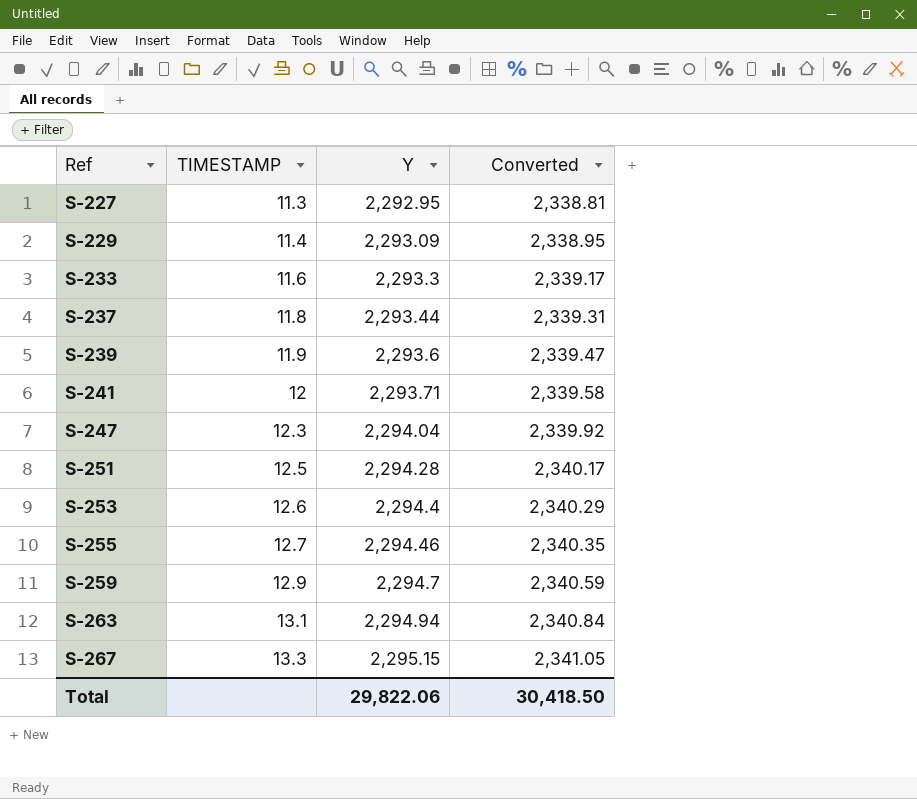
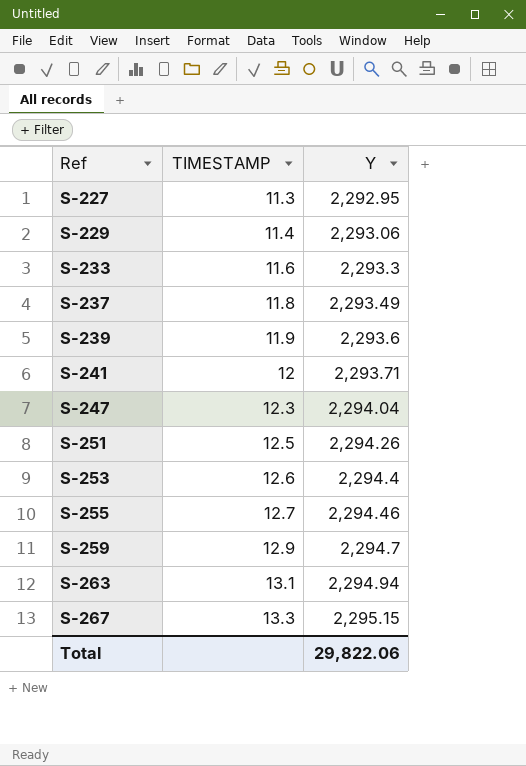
column Converted | formula: [Y] * 1.02 -> none
S-229 | Y: 2,293.09 -> 2,293.06
S-237 | Y: 2,293.44 -> 2,293.49
S-251 | Y: 2,294.28 -> 2,294.26

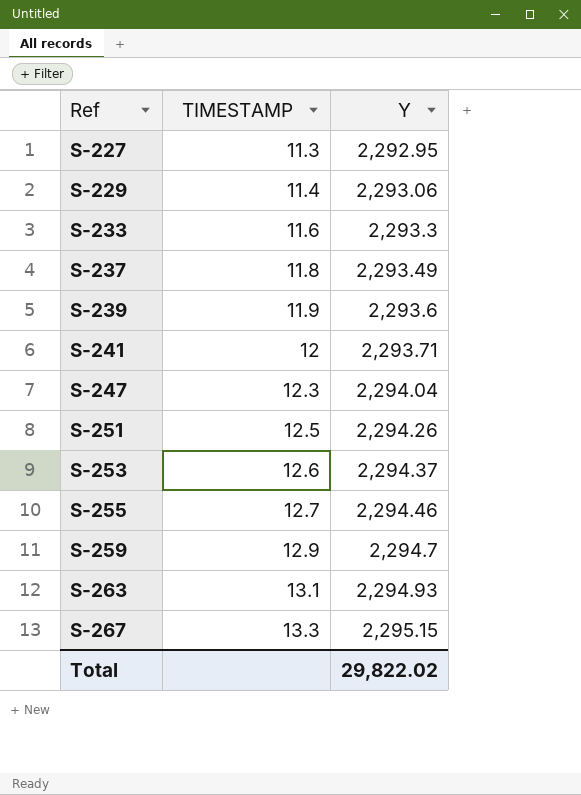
S-253 | Y: 2,294.4 -> 2,294.37
S-263 | Y: 2,294.94 -> 2,294.93
Total | Y: 29,822.06 -> 29,822.02

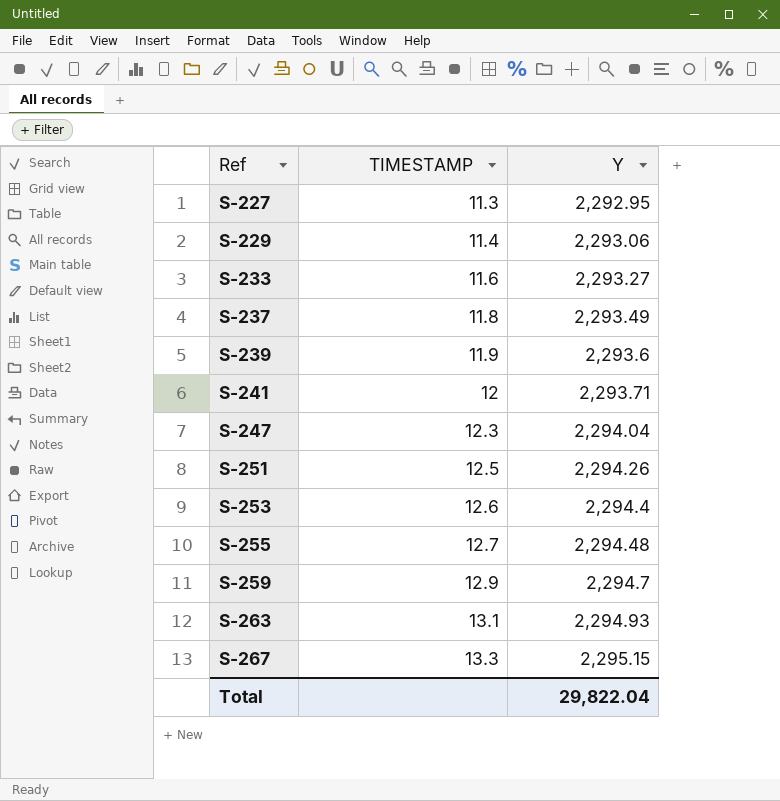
S-233 | Y: 2,293.3 -> 2,293.27
S-253 | Y: 2,294.37 -> 2,294.4
S-255 | Y: 2,294.46 -> 2,294.48
Total | Y: 29,822.02 -> 29,822.04

